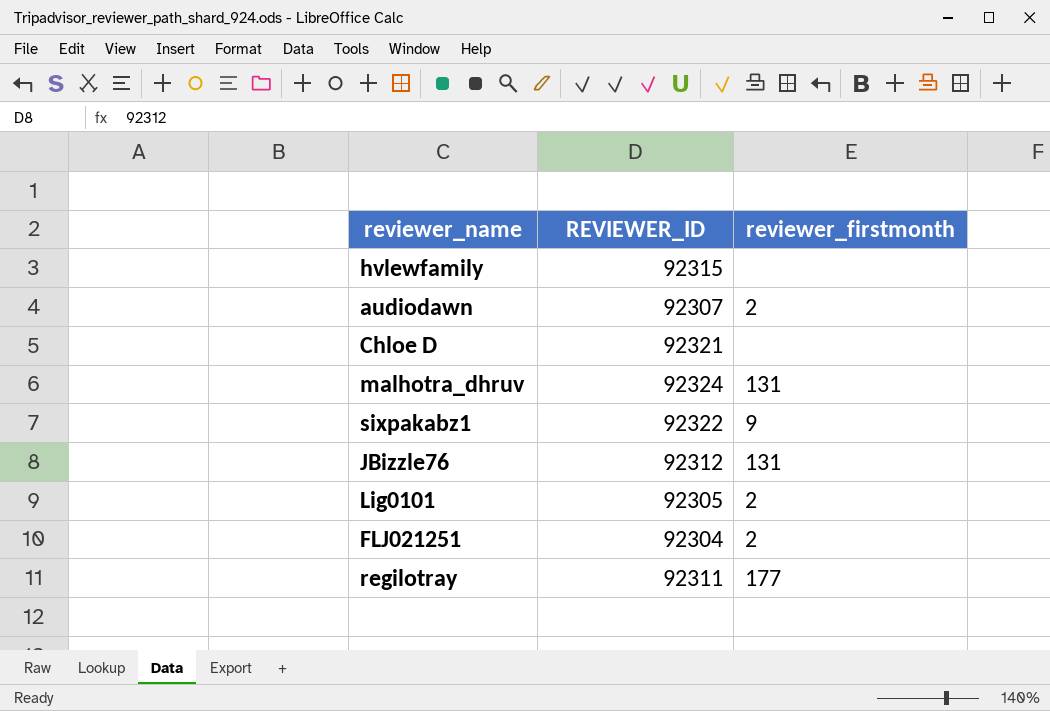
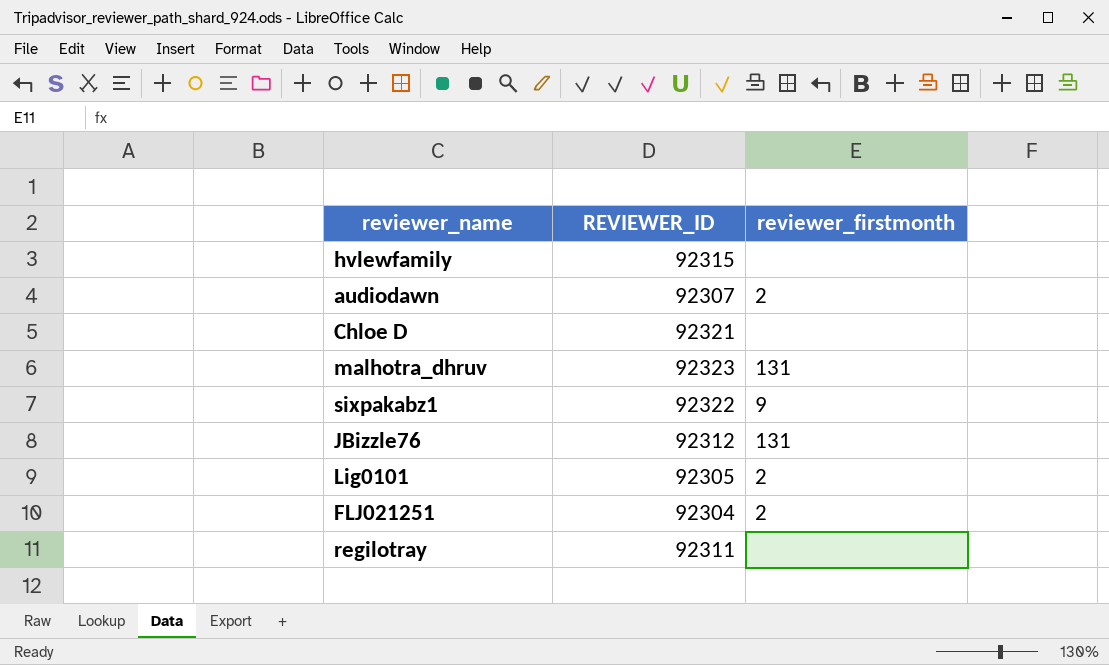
malhotra_dhruv | REVIEWER_ID: 92324 -> 92323
regilotray | reviewer_firstmonth: 177 -> none

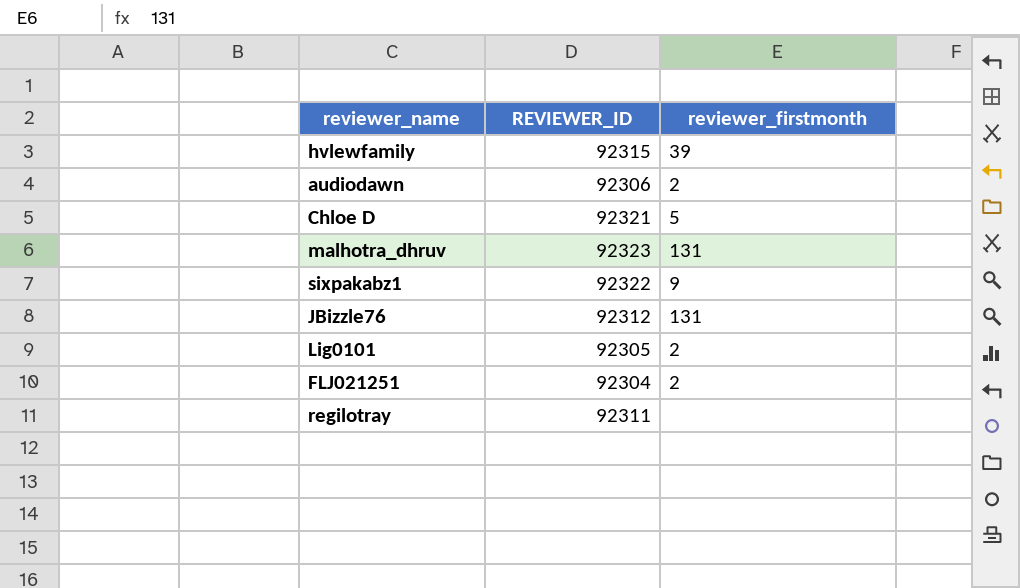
hvlewfamily | reviewer_firstmonth: none -> 39
audiodawn | REVIEWER_ID: 92307 -> 92306
Chloe D | reviewer_firstmonth: none -> 5

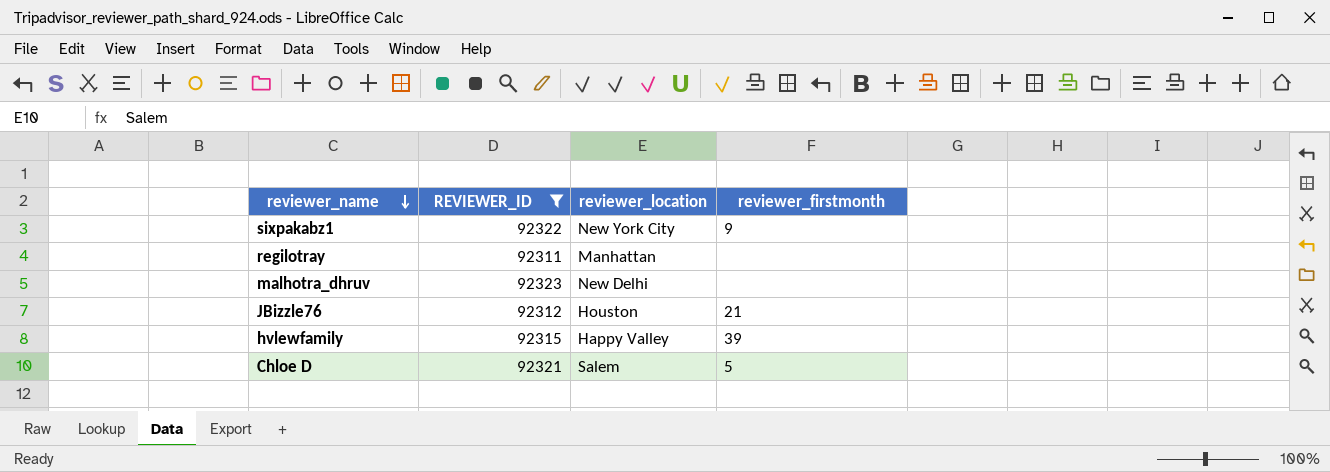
filter: none -> REVIEWER_ID >= 92311
row order: none -> reviewer_name descending
column reviewer_location | position: none -> 3
malhotra_dhruv | reviewer_firstmonth: 131 -> none
JBizzle76 | reviewer_firstmonth: 131 -> 21

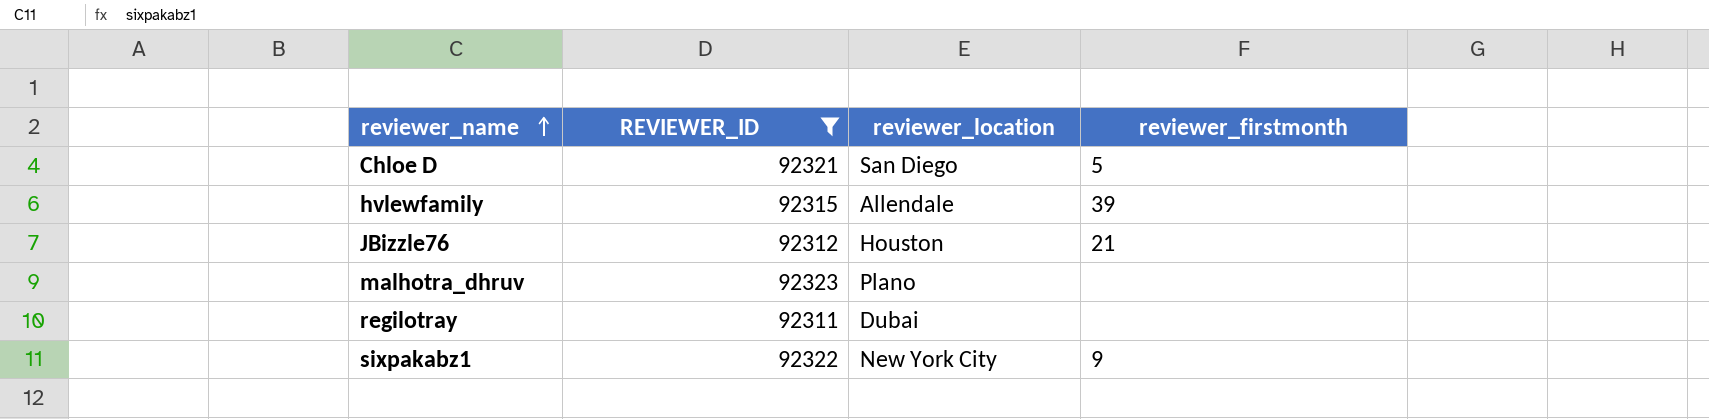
row order: reviewer_name descending -> reviewer_name ascending
Chloe D | reviewer_location: Salem -> San Diego
hvlewfamily | reviewer_location: Happy Valley -> Allendale
malhotra_dhruv | reviewer_location: New Delhi -> Plano
regilotray | reviewer_location: Manhattan -> Dubai

